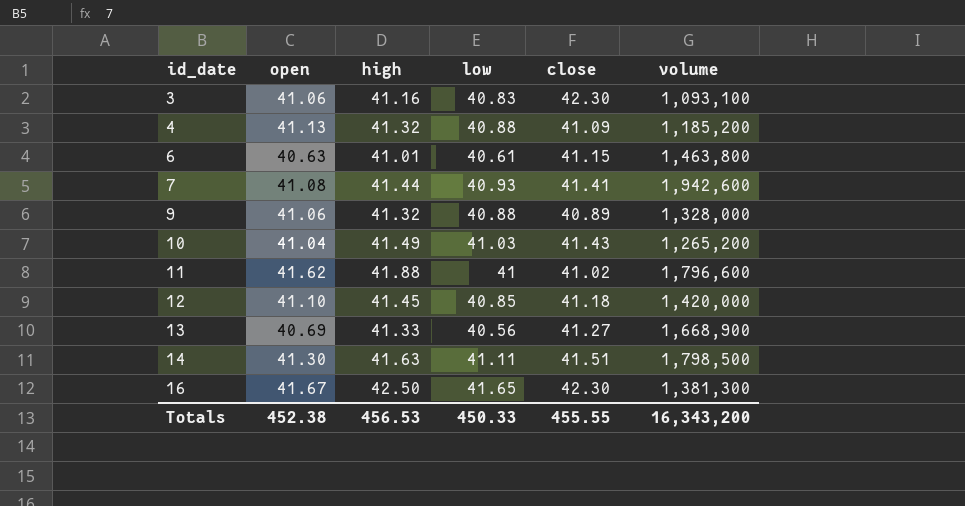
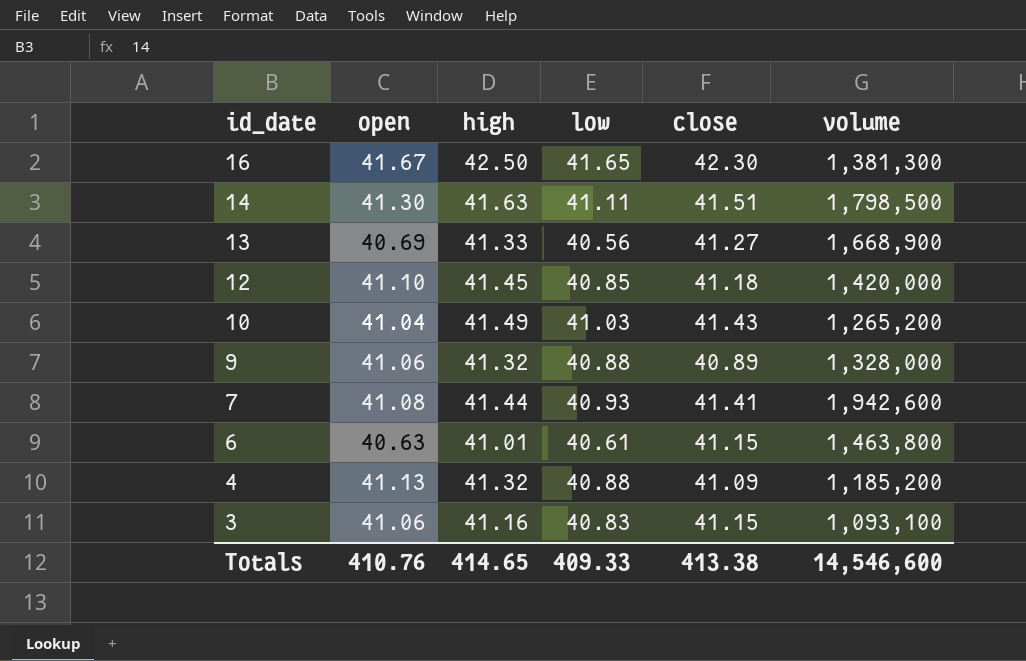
row order: id_date ascending -> id_date descending
row 11: 41.62 | 41.88 | 41 | 41.02 | 1,796,600 -> none
3 | close: 42.30 -> 41.15
Totals | open: 452.38 -> 410.76
Totals | high: 456.53 -> 414.65
Totals | low: 450.33 -> 409.33
Totals | close: 455.55 -> 413.38
Totals | volume: 16,343,200 -> 14,546,600

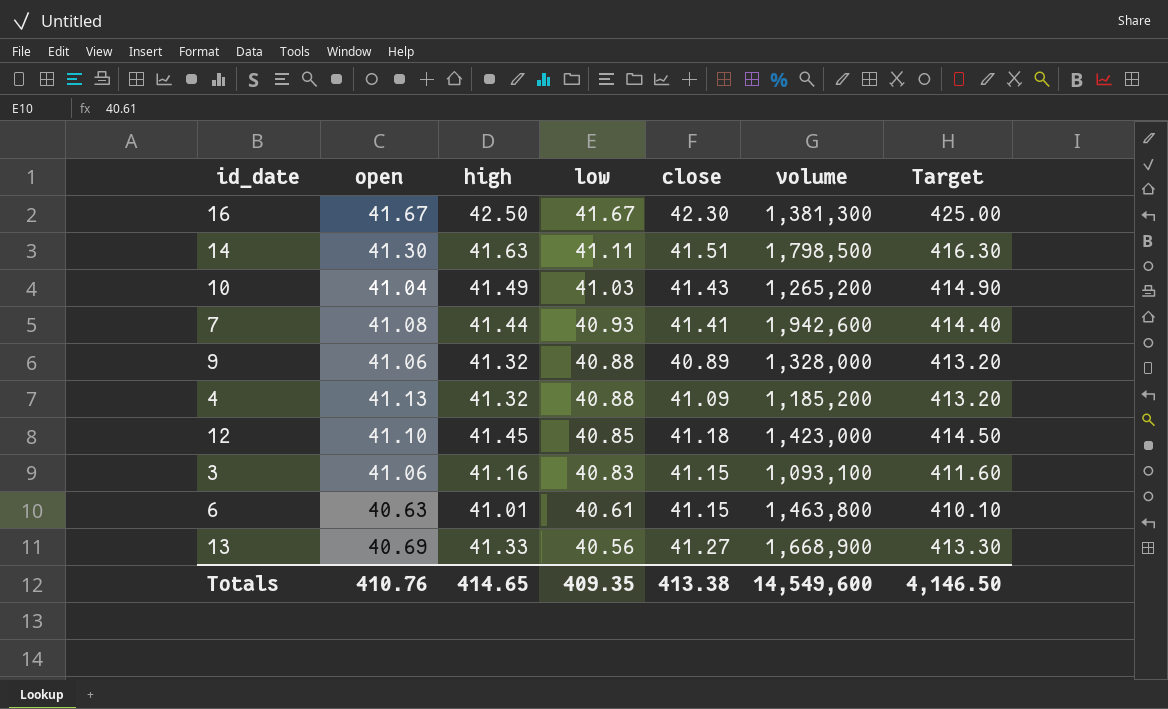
row order: id_date descending -> low descending
column Target | formula: none -> [high] * 10
16 | low: 41.65 -> 41.67
12 | volume: 1,420,000 -> 1,423,000
Totals | low: 409.33 -> 409.35
Totals | volume: 14,546,600 -> 14,549,600

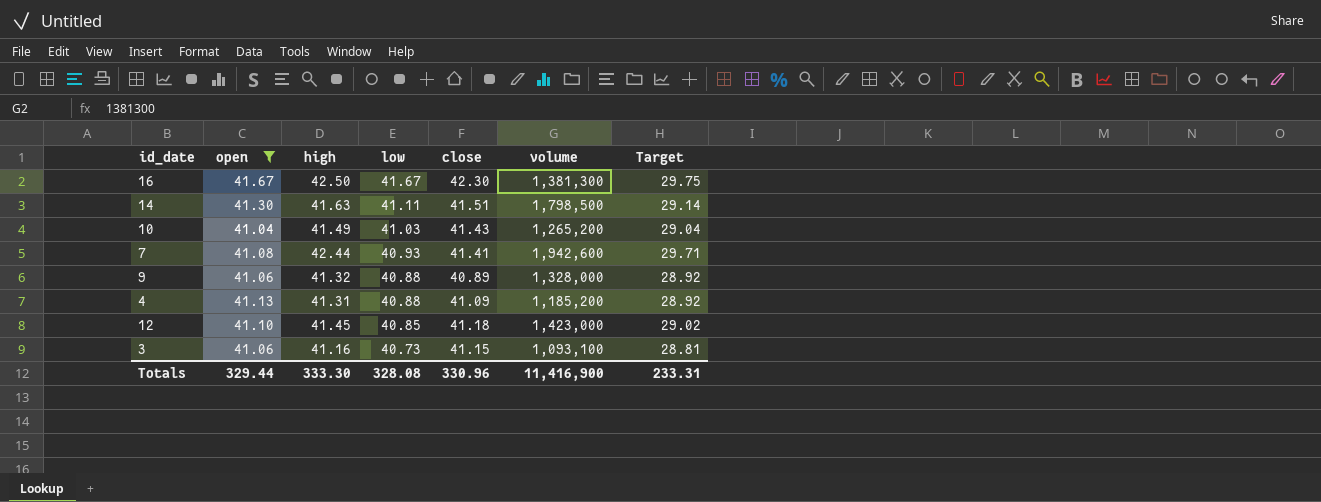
filter: none -> open >= 41.04
column Target | formula: [high] * 10 -> [high] * 0.7
7 | high: 41.44 -> 42.44
4 | high: 41.32 -> 41.31
3 | low: 40.83 -> 40.73
Totals | open: 410.76 -> 329.44
Totals | high: 414.65 -> 333.30
Totals | low: 409.35 -> 328.08
Totals | close: 413.38 -> 330.96
Totals | volume: 14,549,600 -> 11,416,900
Totals | Target: 4,146.50 -> 233.31

